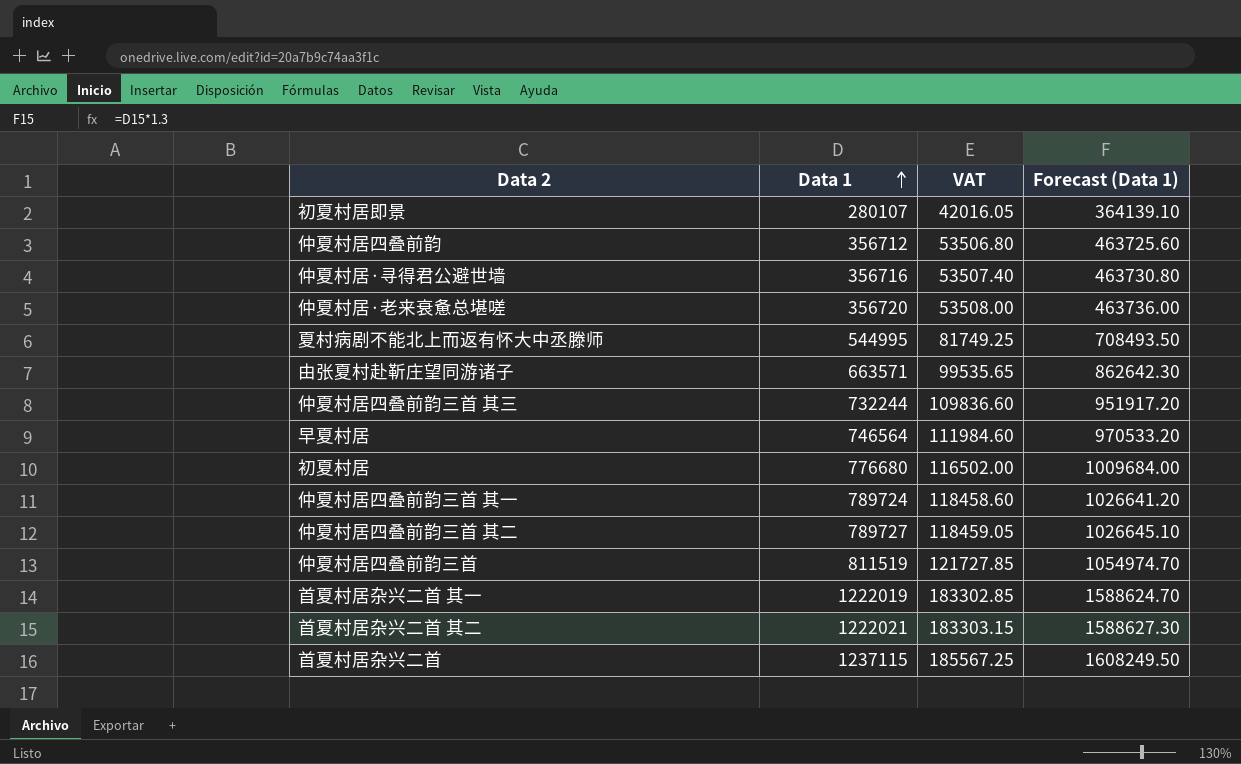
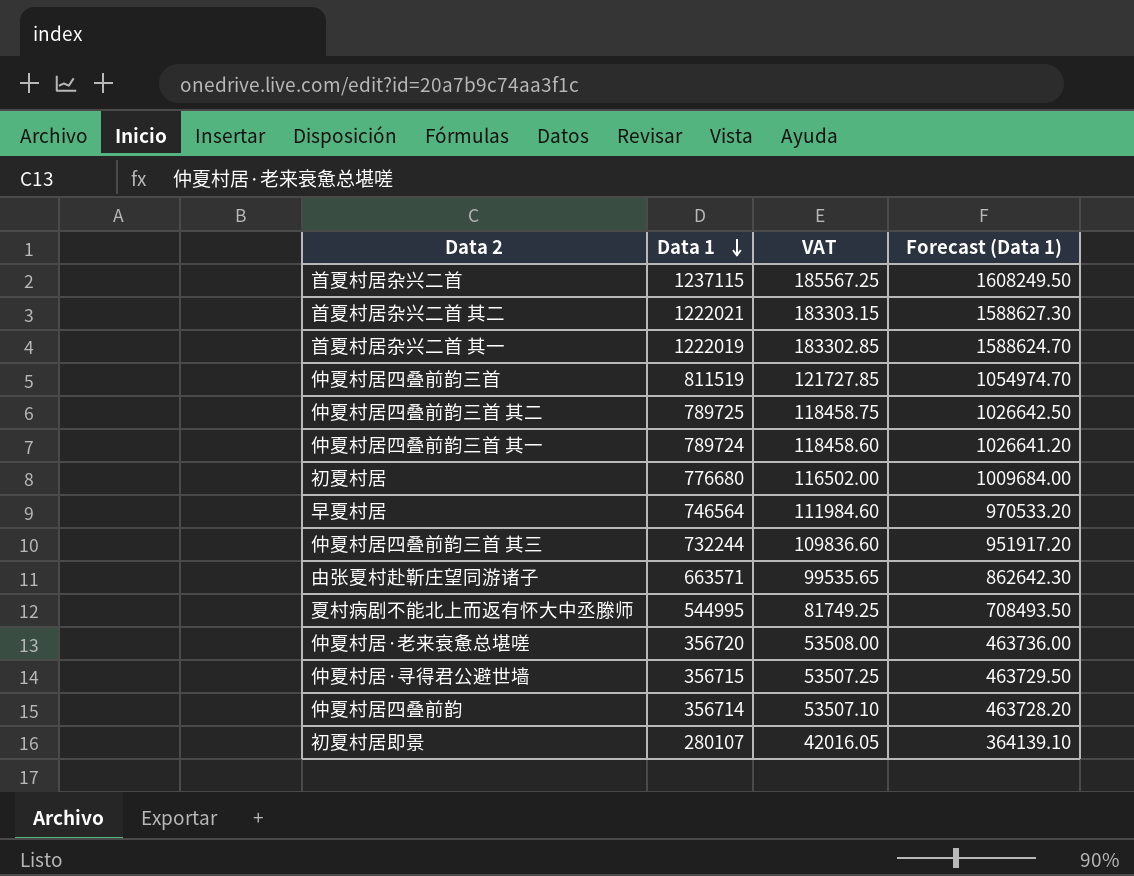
row order: Data 1 ascending -> Data 1 descending
仲夏村居四叠前韵三首 其二 | Data 1: 789727 -> 789725
仲夏村居四叠前韵三首 其二 | VAT: 118459.05 -> 118458.75
仲夏村居四叠前韵三首 其二 | Forecast (Data 1): 1026645.10 -> 1026642.50
仲夏村居·寻得君公避世墙 | Data 1: 356716 -> 356715
仲夏村居·寻得君公避世墙 | VAT: 53507.40 -> 53507.25
仲夏村居·寻得君公避世墙 | Forecast (Data 1): 463730.80 -> 463729.50
仲夏村居四叠前韵 | Data 1: 356712 -> 356714
仲夏村居四叠前韵 | VAT: 53506.80 -> 53507.10
仲夏村居四叠前韵 | Forecast (Data 1): 463725.60 -> 463728.20

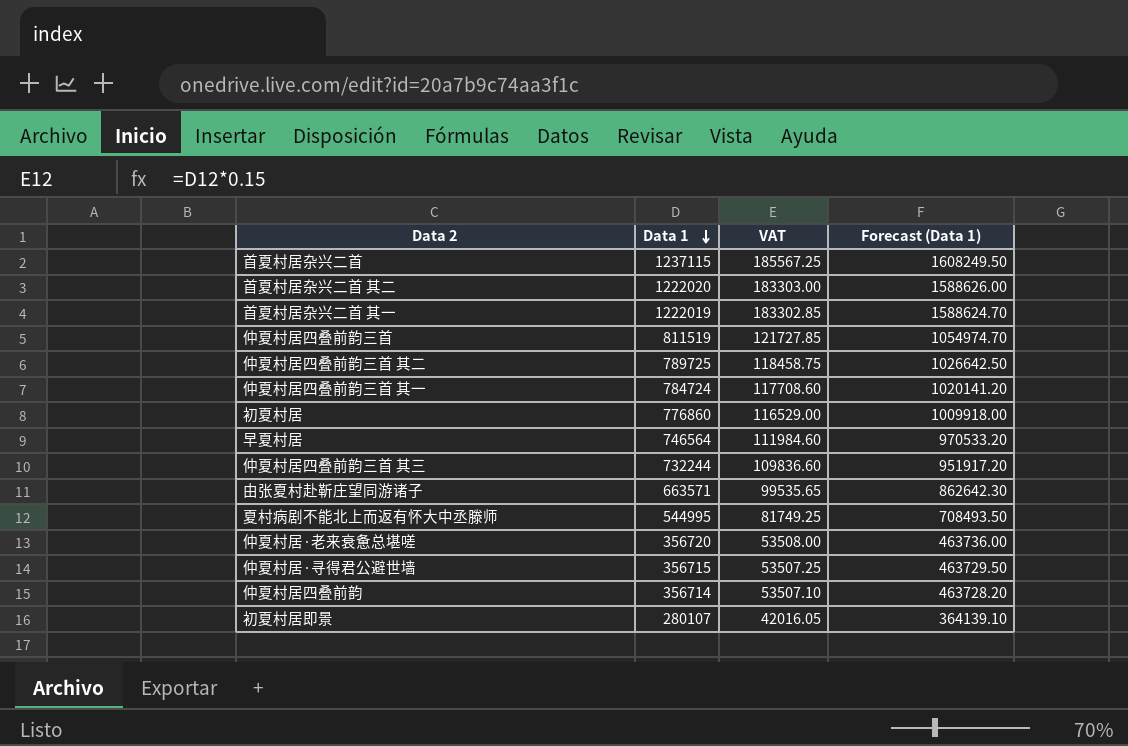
首夏村居杂兴二首 其二 | Data 1: 1222021 -> 1222020
首夏村居杂兴二首 其二 | VAT: 183303.15 -> 183303.00
首夏村居杂兴二首 其二 | Forecast (Data 1): 1588627.30 -> 1588626.00
仲夏村居四叠前韵三首 其一 | Data 1: 789724 -> 784724
仲夏村居四叠前韵三首 其一 | VAT: 118458.60 -> 117708.60
仲夏村居四叠前韵三首 其一 | Forecast (Data 1): 1026641.20 -> 1020141.20
初夏村居 | Data 1: 776680 -> 776860
初夏村居 | VAT: 116502.00 -> 116529.00
初夏村居 | Forecast (Data 1): 1009684.00 -> 1009918.00

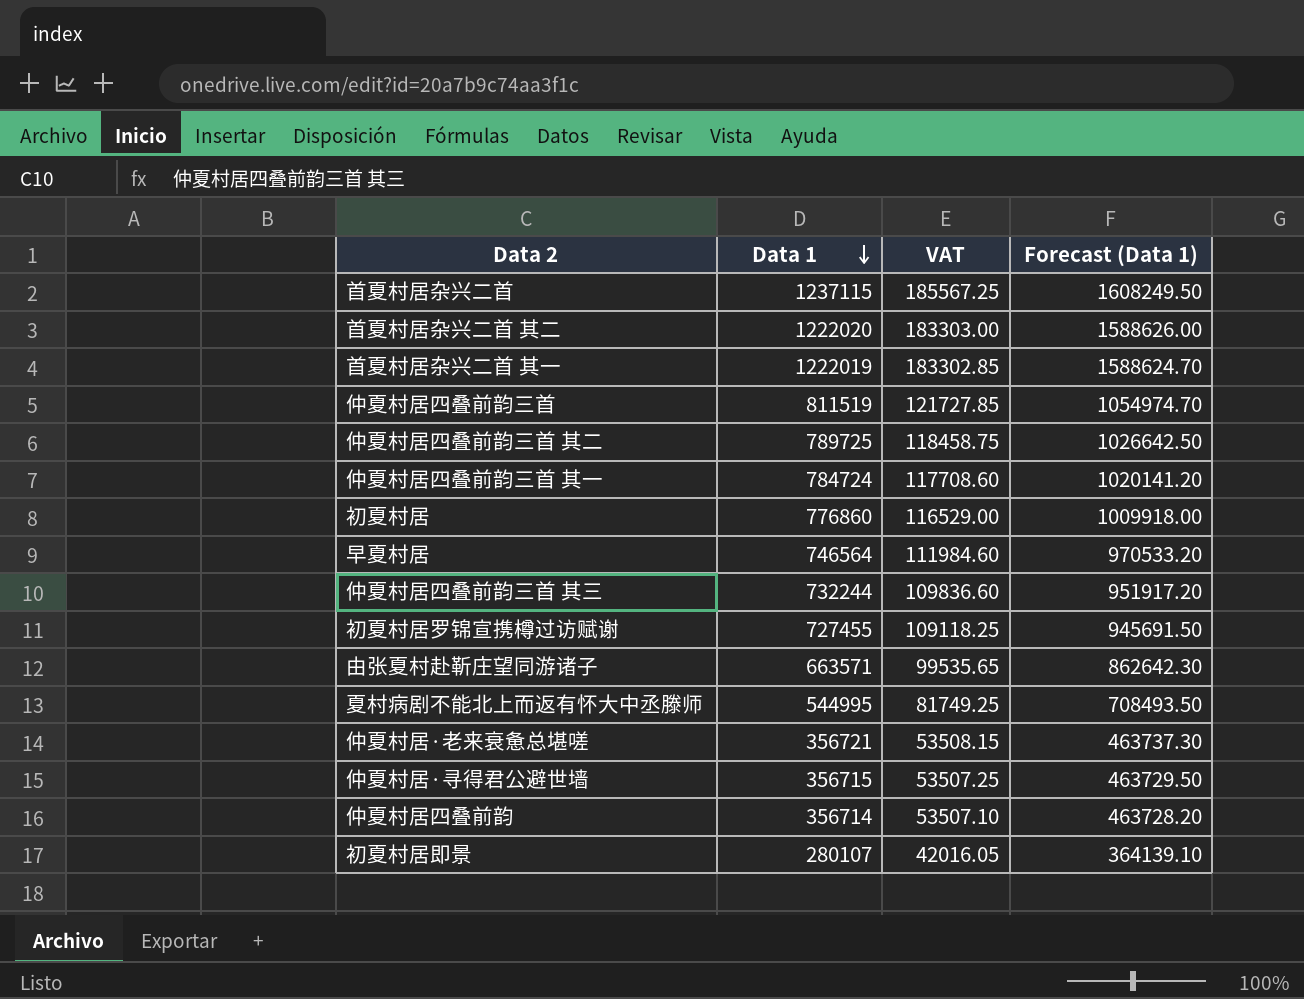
row 初夏村居罗锦宣携樽过访赋谢: none -> 727455 | 109118.25 | 945691.50
仲夏村居·老来衰惫总堪嗟 | Data 1: 356720 -> 356721
仲夏村居·老来衰惫总堪嗟 | VAT: 53508.00 -> 53508.15
仲夏村居·老来衰惫总堪嗟 | Forecast (Data 1): 463736.00 -> 463737.30

